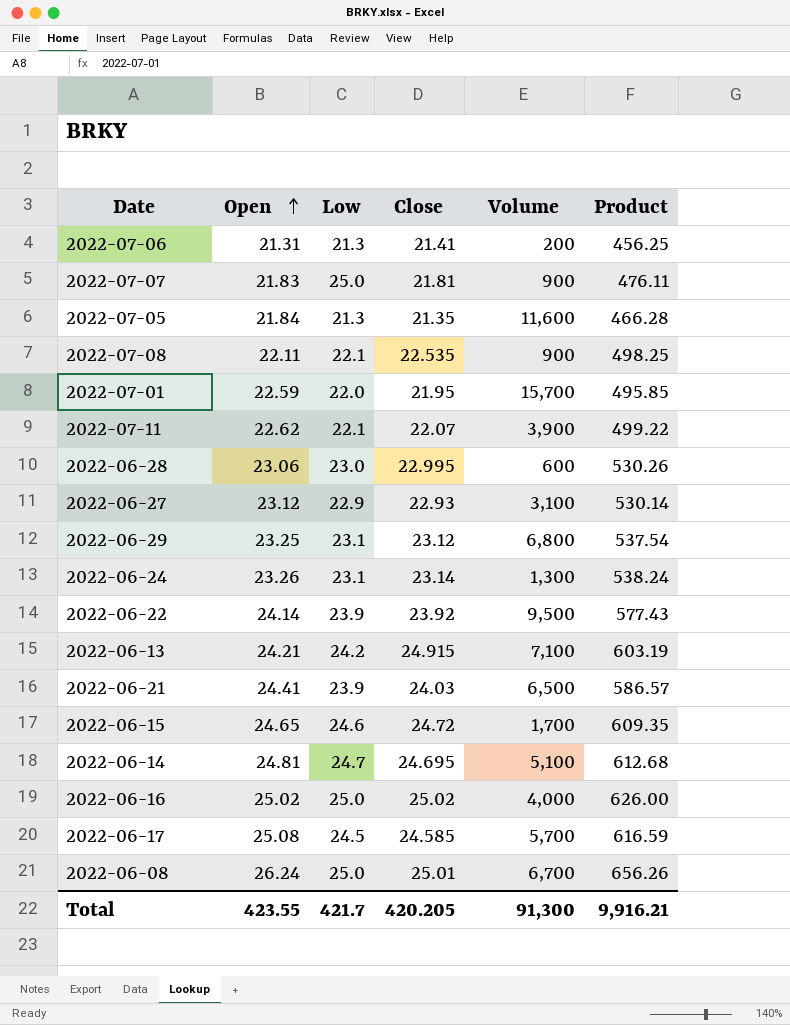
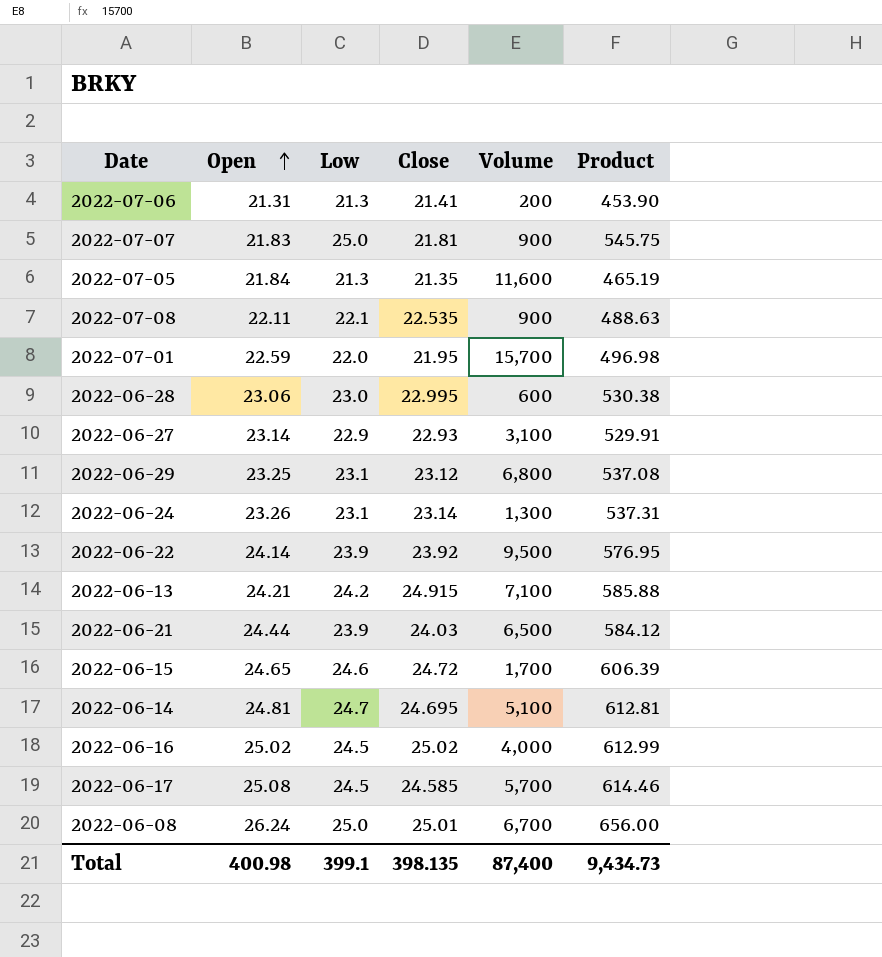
column Product | formula: [Open] * [Close] -> [Open] * [Low]
row 2022-07-11: 22.62 | 22.1 | 22.07 | 3,900 | 499.22 -> none
2022-06-27 | Open: 23.12 -> 23.14
2022-06-21 | Open: 24.41 -> 24.44
2022-06-16 | Low: 25.0 -> 24.5
Total | Open: 423.55 -> 400.98
Total | Low: 421.7 -> 399.1
Total | Close: 420.205 -> 398.135
Total | Volume: 91,300 -> 87,400
Total | Product: 9,916.21 -> 9,434.73

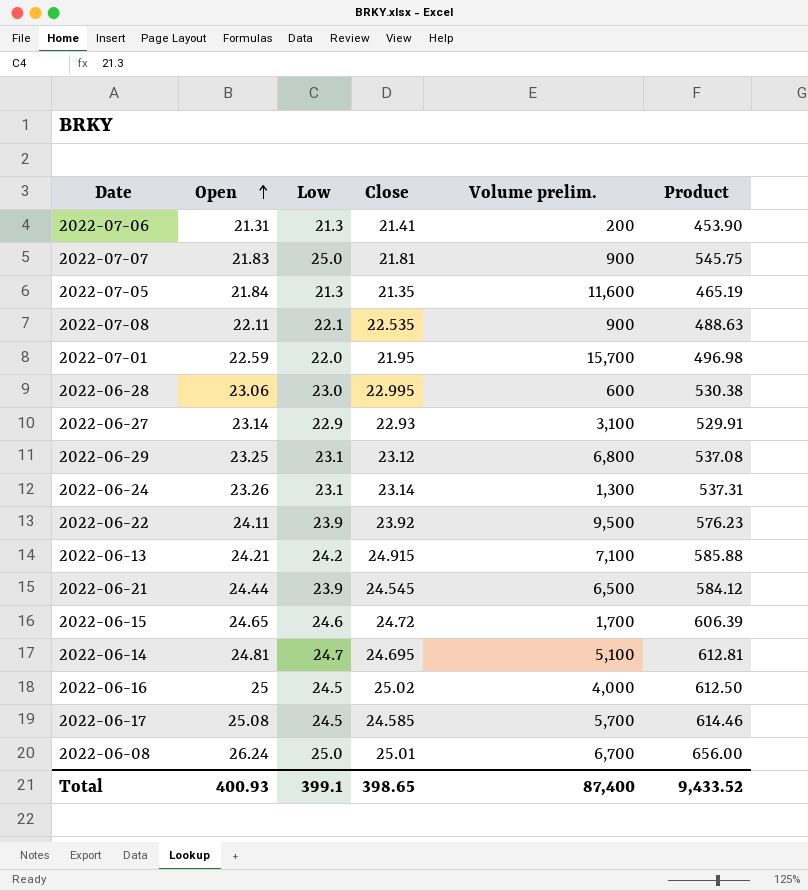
column name: Volume -> Volume prelim.
2022-06-22 | Open: 24.14 -> 24.11
2022-06-22 | Product: 576.95 -> 576.23
2022-06-21 | Close: 24.03 -> 24.545
2022-06-16 | Open: 25.02 -> 25
2022-06-16 | Product: 612.99 -> 612.50
Total | Open: 400.98 -> 400.93
Total | Close: 398.135 -> 398.65
Total | Product: 9,434.73 -> 9,433.52

